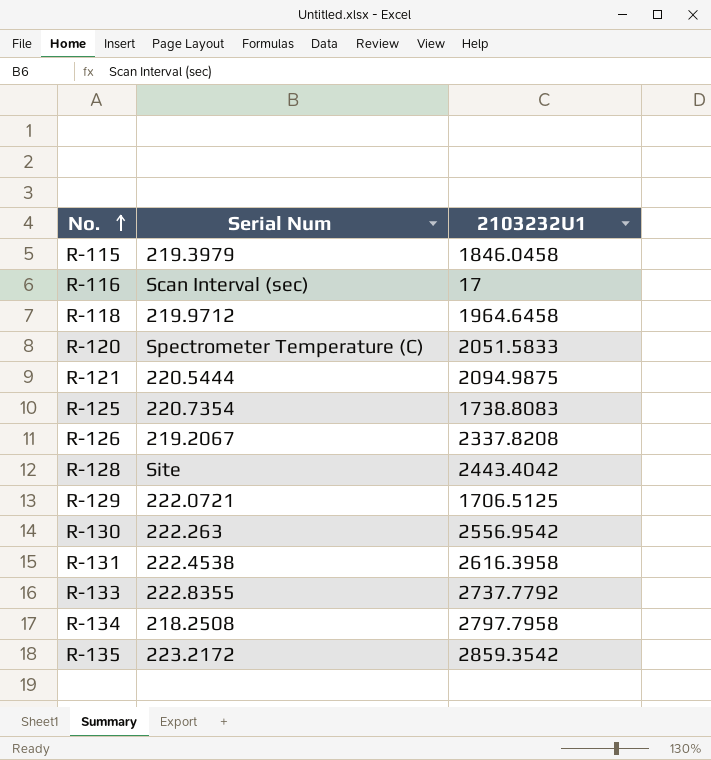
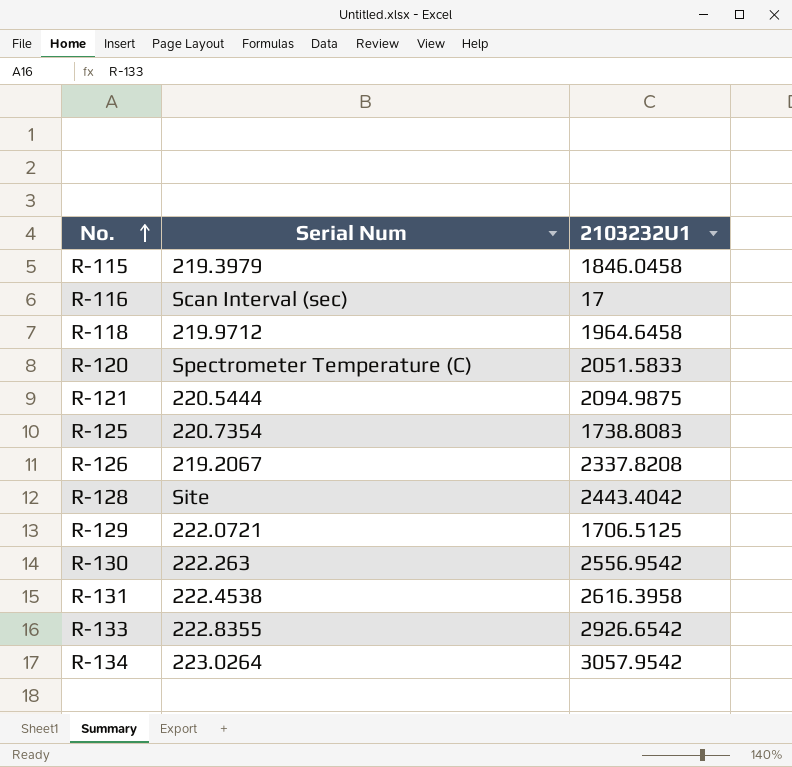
row R-135: 223.2172 | 2859.3542 -> none
R-133 | 2103232U1: 2737.7792 -> 2926.6542
R-134 | Serial Num: 218.2508 -> 223.0264
R-134 | 2103232U1: 2797.7958 -> 3057.9542

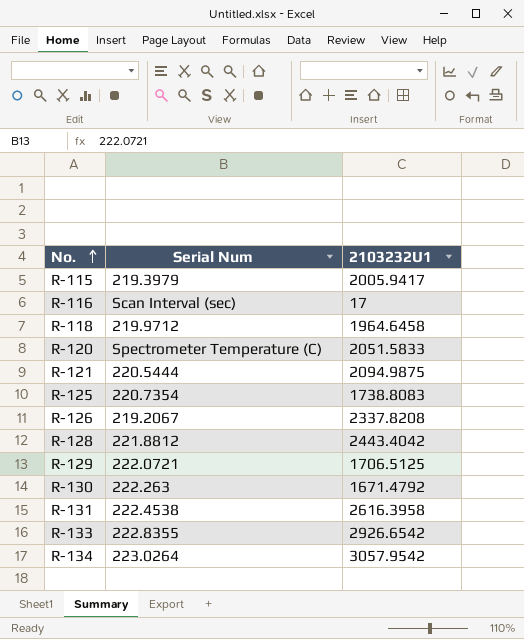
R-115 | 2103232U1: 1846.0458 -> 2005.9417
R-128 | Serial Num: Site -> 221.8812
R-130 | 2103232U1: 2556.9542 -> 1671.4792

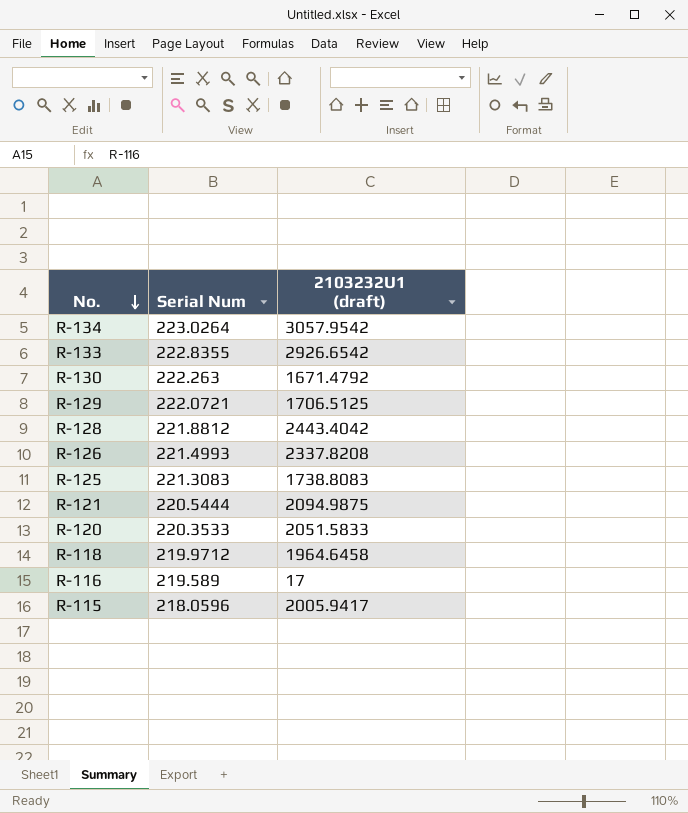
row order: No. ascending -> No. descending
column name: 2103232U1 -> 2103232U1 (draft)
row R-131: 222.4538 | 2616.3958 -> none
R-126 | Serial Num: 219.2067 -> 221.4993
R-125 | Serial Num: 220.7354 -> 221.3083
R-120 | Serial Num: Spectrometer Temperature (C) -> 220.3533
R-116 | Serial Num: Scan Interval (sec) -> 219.589
R-115 | Serial Num: 219.3979 -> 218.0596

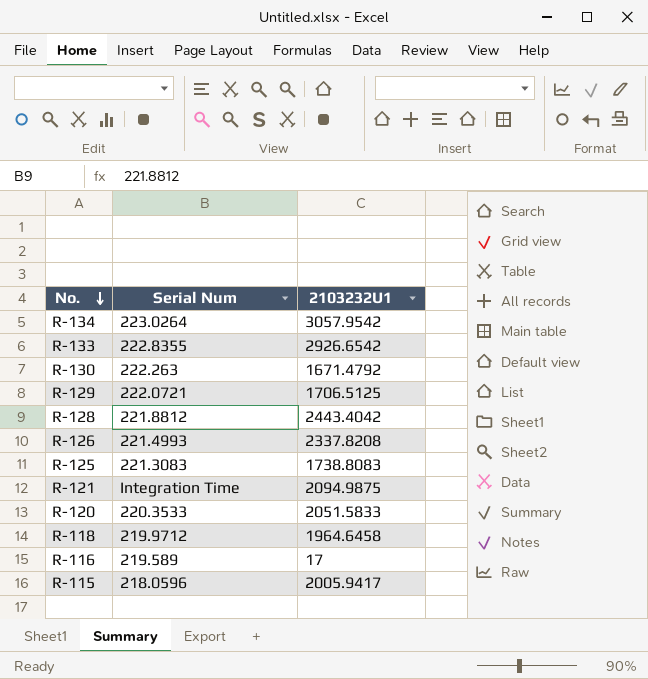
column name: 2103232U1 (draft) -> 2103232U1
R-121 | Serial Num: 220.5444 -> Integration Time

